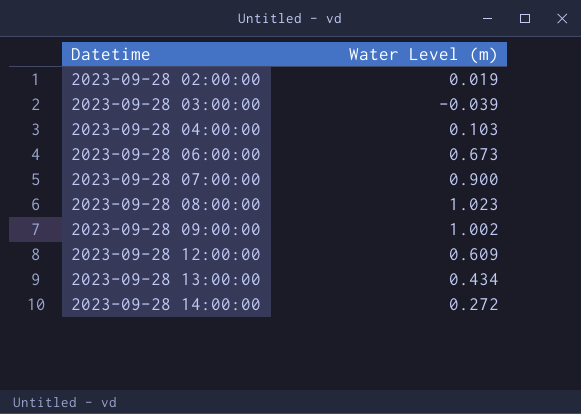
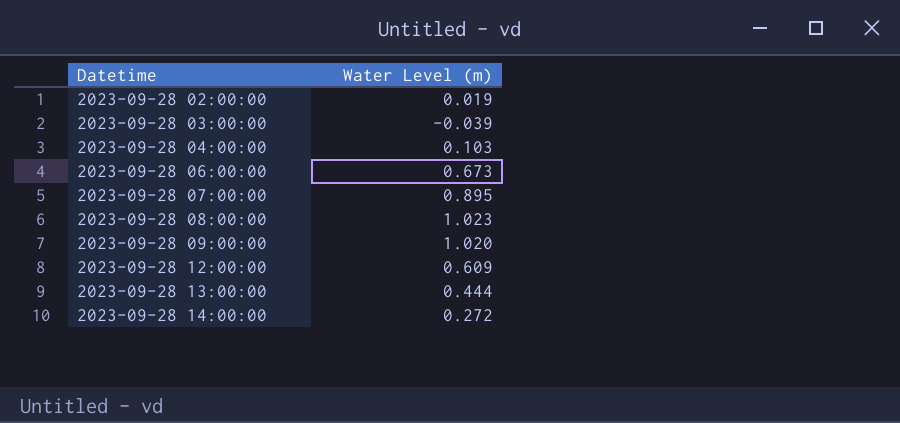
2023-09-28 07:00:00 | Water Level (m): 0.900 -> 0.895
2023-09-28 09:00:00 | Water Level (m): 1.002 -> 1.020
2023-09-28 13:00:00 | Water Level (m): 0.434 -> 0.444

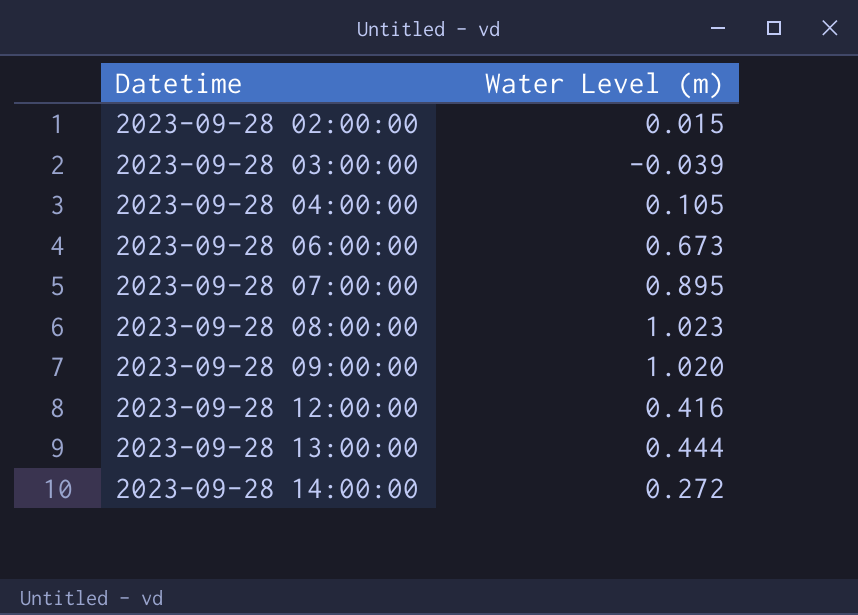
2023-09-28 02:00:00 | Water Level (m): 0.019 -> 0.015
2023-09-28 04:00:00 | Water Level (m): 0.103 -> 0.105
2023-09-28 12:00:00 | Water Level (m): 0.609 -> 0.416

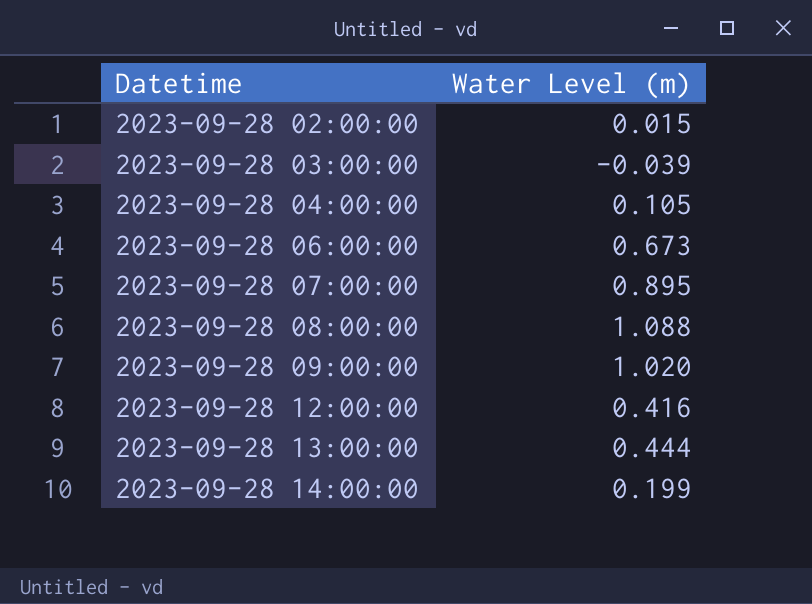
2023-09-28 08:00:00 | Water Level (m): 1.023 -> 1.088
2023-09-28 14:00:00 | Water Level (m): 0.272 -> 0.199

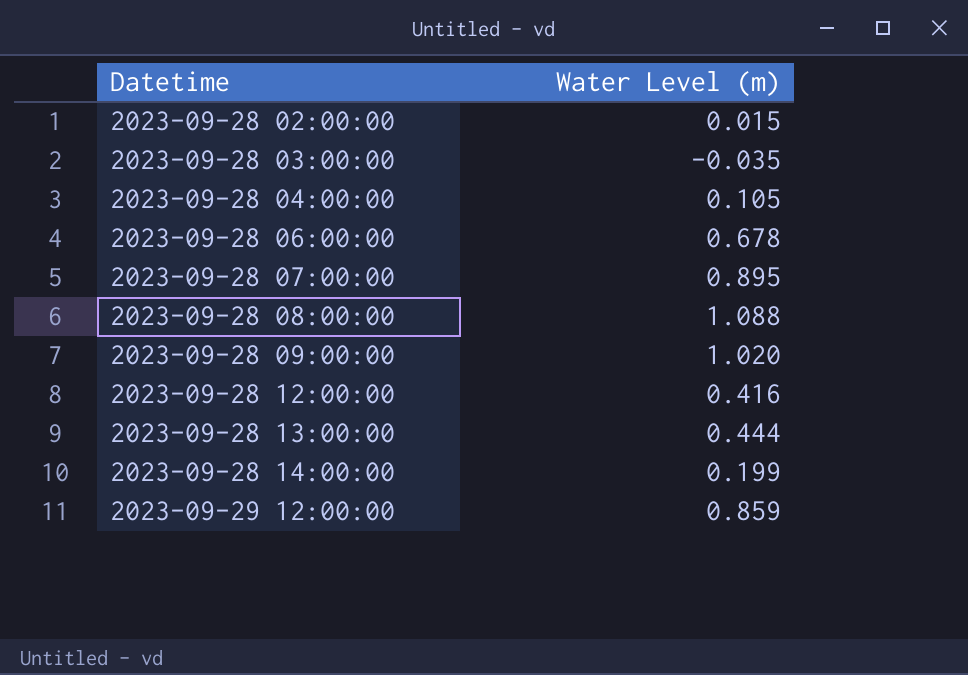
2023-09-28 03:00:00 | Water Level (m): -0.039 -> -0.035
2023-09-28 06:00:00 | Water Level (m): 0.673 -> 0.678
row 2023-09-29 12:00:00: none -> 0.859

